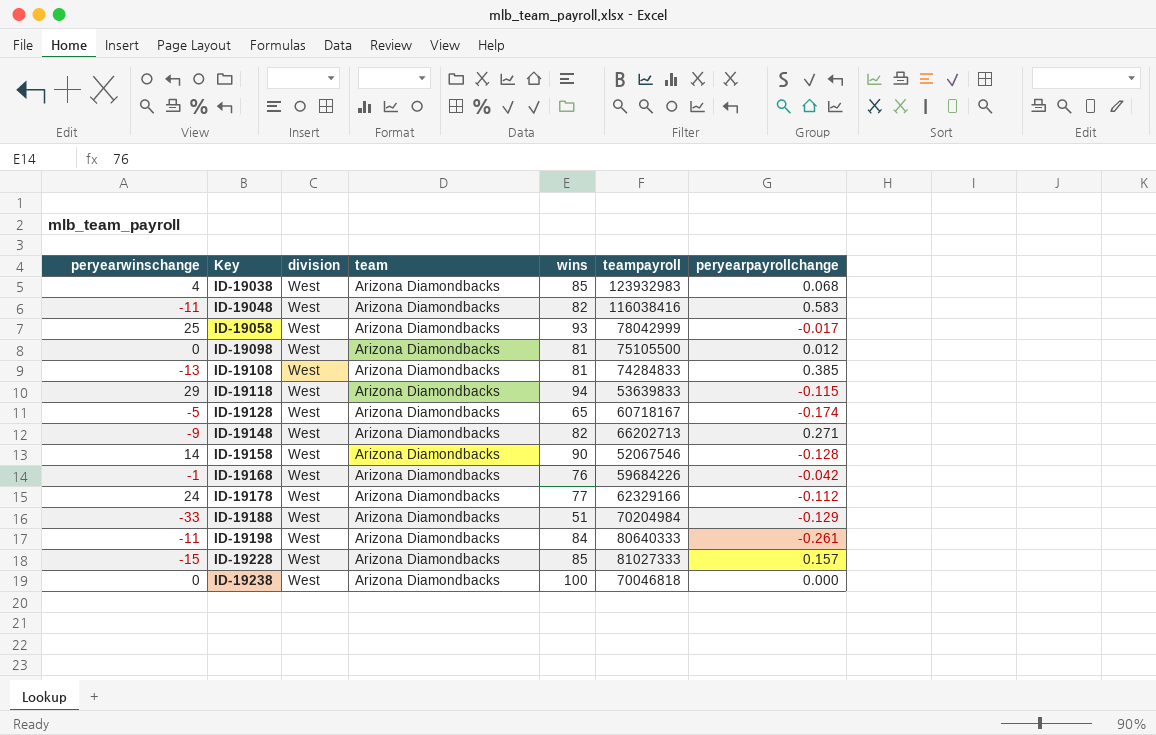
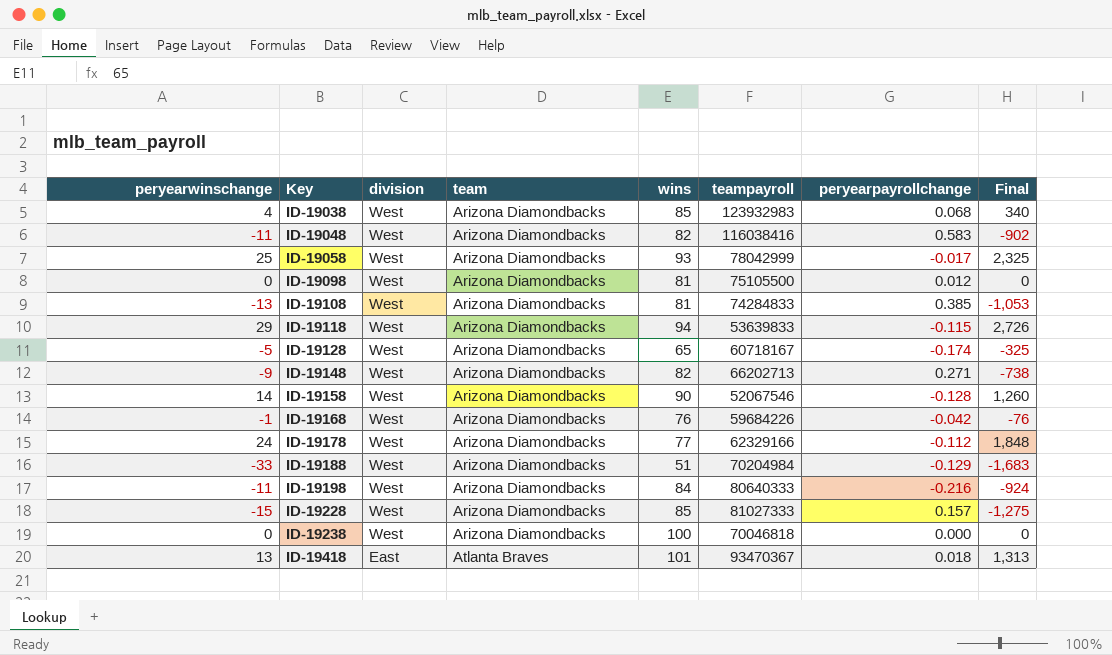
column Final | formula: none -> [peryearwinschange] * [wins]
ID-19198 | peryearpayrollchange: -0.261 -> -0.216
row ID-19418: none -> 13 | East | Atlanta Braves | 101 | 93470367 | 0.018 | 1,313

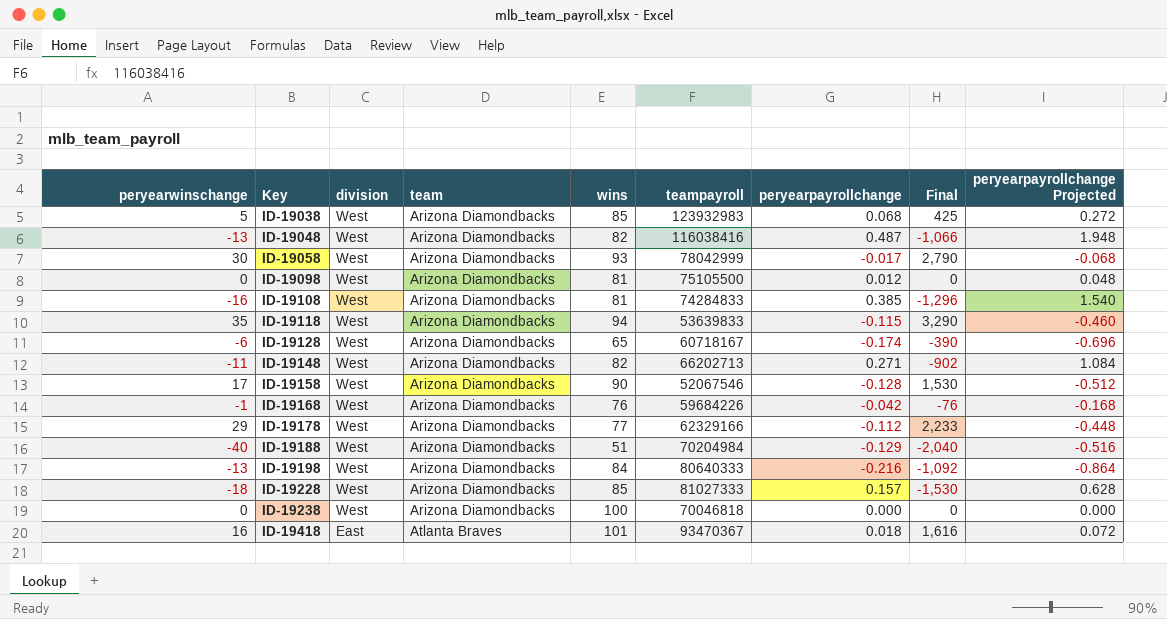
column peryearpayrollchange Projected | formula: none -> [peryearpayrollchange] * 4
ID-19038 | peryearwinschange: 4 -> 5
ID-19038 | Final: 340 -> 425
ID-19048 | peryearwinschange: -11 -> -13
ID-19048 | peryearpayrollchange: 0.583 -> 0.487
ID-19048 | Final: -902 -> -1,066
ID-19058 | peryearwinschange: 25 -> 30
ID-19058 | Final: 2,325 -> 2,790
ID-19108 | peryearwinschange: -13 -> -16
ID-19108 | Final: -1,053 -> -1,296
ID-19118 | peryearwinschange: 29 -> 35
ID-19118 | Final: 2,726 -> 3,290
ID-19128 | peryearwinschange: -5 -> -6
ID-19128 | Final: -325 -> -390
ID-19148 | peryearwinschange: -9 -> -11
ID-19148 | Final: -738 -> -902
ID-19158 | peryearwinschange: 14 -> 17
ID-19158 | Final: 1,260 -> 1,530
ID-19178 | peryearwinschange: 24 -> 29
ID-19178 | Final: 1,848 -> 2,233
ID-19188 | peryearwinschange: -33 -> -40
ID-19188 | Final: -1,683 -> -2,040
ID-19198 | peryearwinschange: -11 -> -13
ID-19198 | Final: -924 -> -1,092
ID-19228 | peryearwinschange: -15 -> -18
ID-19228 | Final: -1,275 -> -1,530
ID-19418 | peryearwinschange: 13 -> 16
ID-19418 | Final: 1,313 -> 1,616

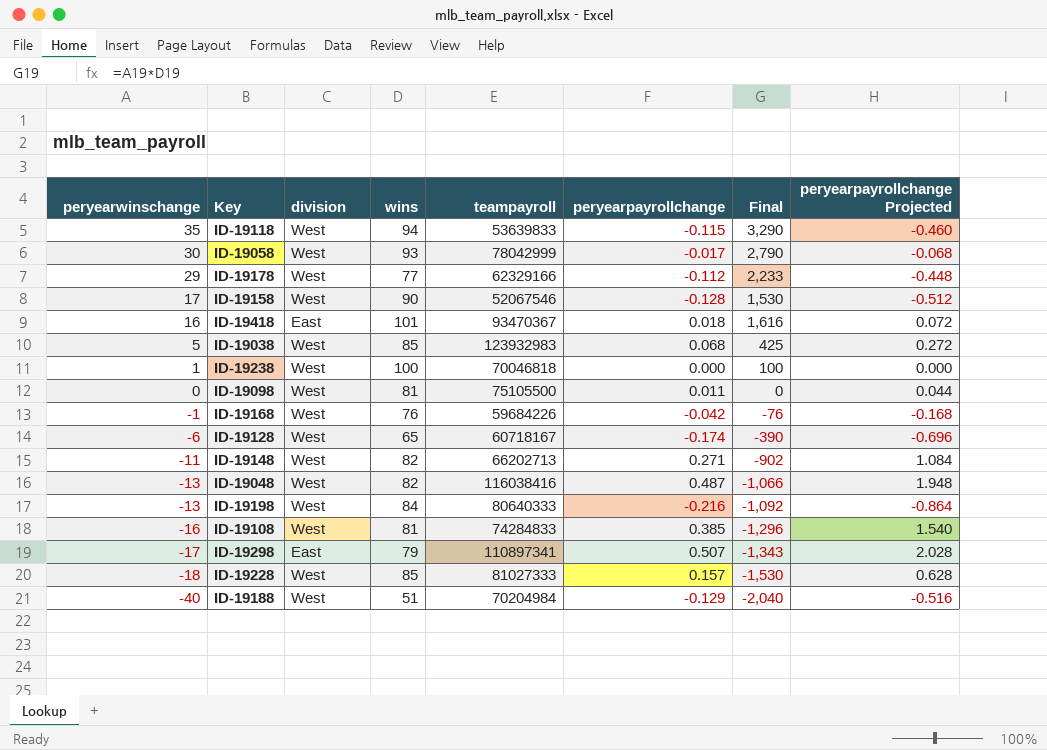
row order: Key ascending -> peryearwinschange descending
column team | position: 4 -> none
ID-19238 | peryearwinschange: 0 -> 1
ID-19238 | Final: 0 -> 100
ID-19098 | peryearpayrollchange: 0.012 -> 0.011
ID-19098 | peryearpayrollchange Projected: 0.048 -> 0.044
row ID-19298: none -> -17 | East | 79 | 110897341 | 0.507 | -1,343 | 2.028

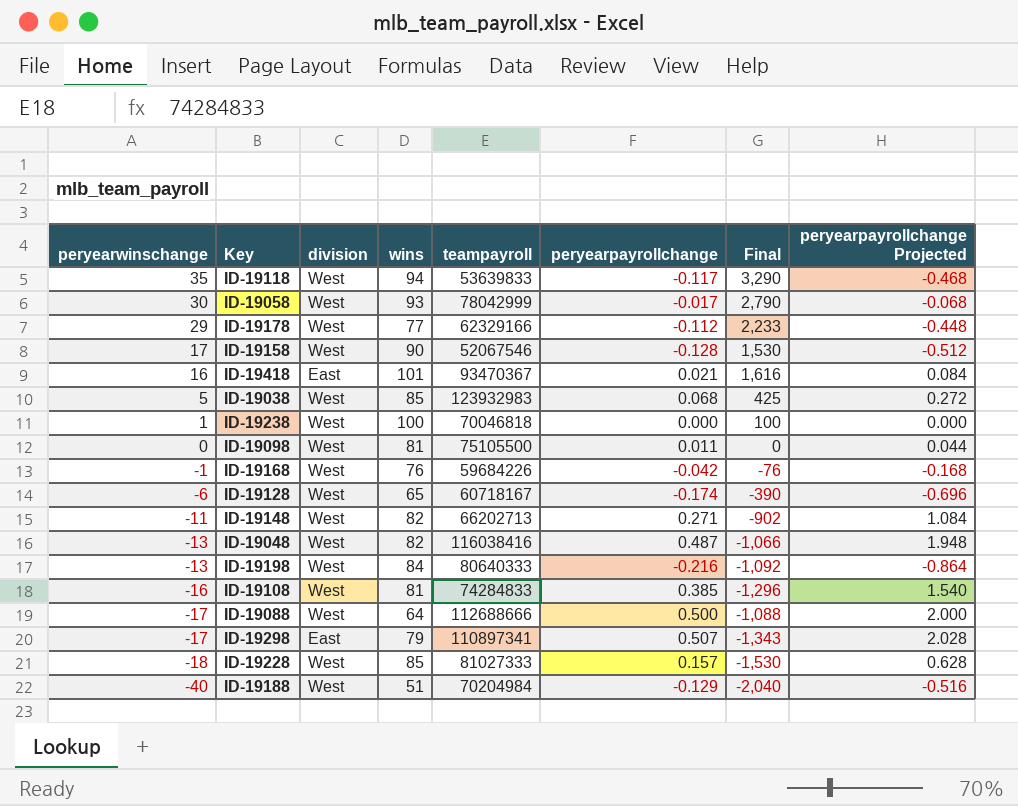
ID-19118 | peryearpayrollchange: -0.115 -> -0.117
ID-19118 | peryearpayrollchange Projected: -0.460 -> -0.468
ID-19418 | peryearpayrollchange: 0.018 -> 0.021
ID-19418 | peryearpayrollchange Projected: 0.072 -> 0.084
row ID-19088: none -> -17 | West | 64 | 112688666 | 0.500 | -1,088 | 2.000

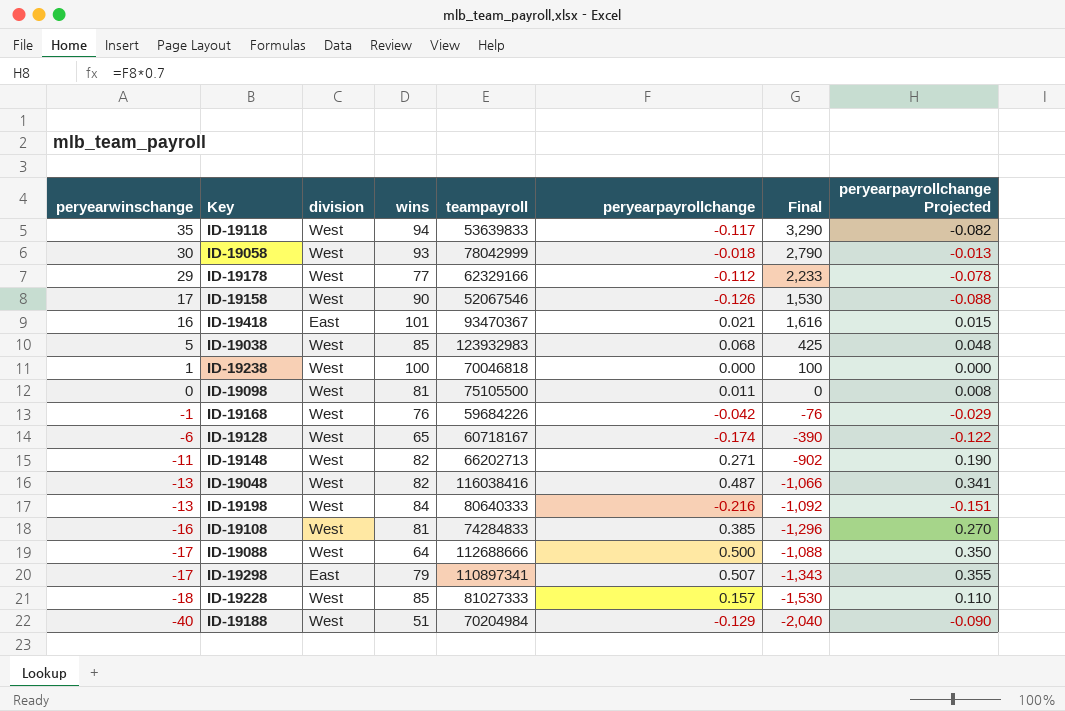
column peryearpayrollchange Projected | formula: [peryearpayrollchange] * 4 -> [peryearpayrollchange] * 0.7
ID-19058 | peryearpayrollchange: -0.017 -> -0.018
ID-19158 | peryearpayrollchange: -0.128 -> -0.126

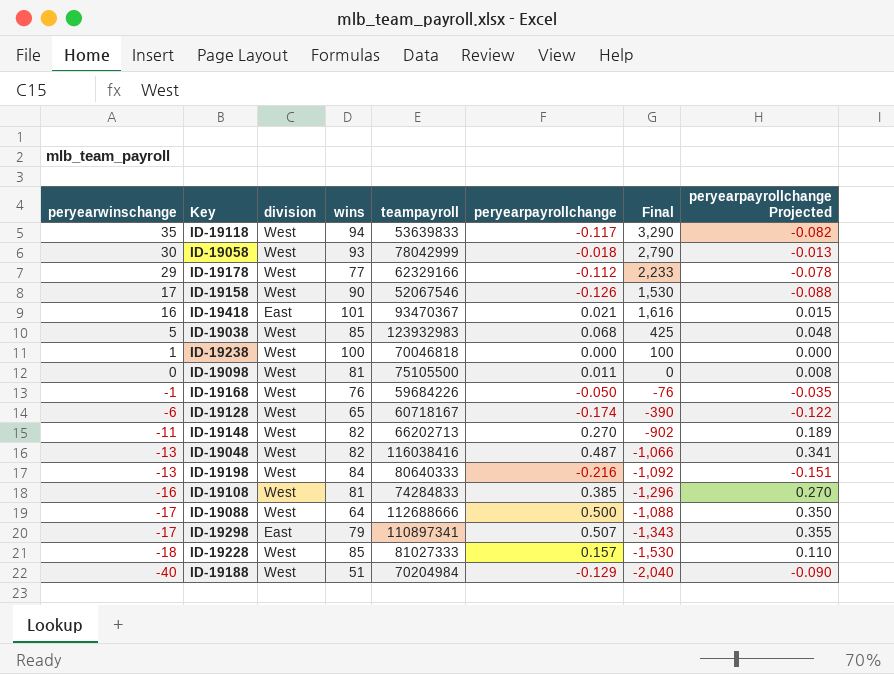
ID-19168 | peryearpayrollchange: -0.042 -> -0.050
ID-19168 | peryearpayrollchange Projected: -0.029 -> -0.035
ID-19148 | peryearpayrollchange: 0.271 -> 0.270
ID-19148 | peryearpayrollchange Projected: 0.190 -> 0.189

